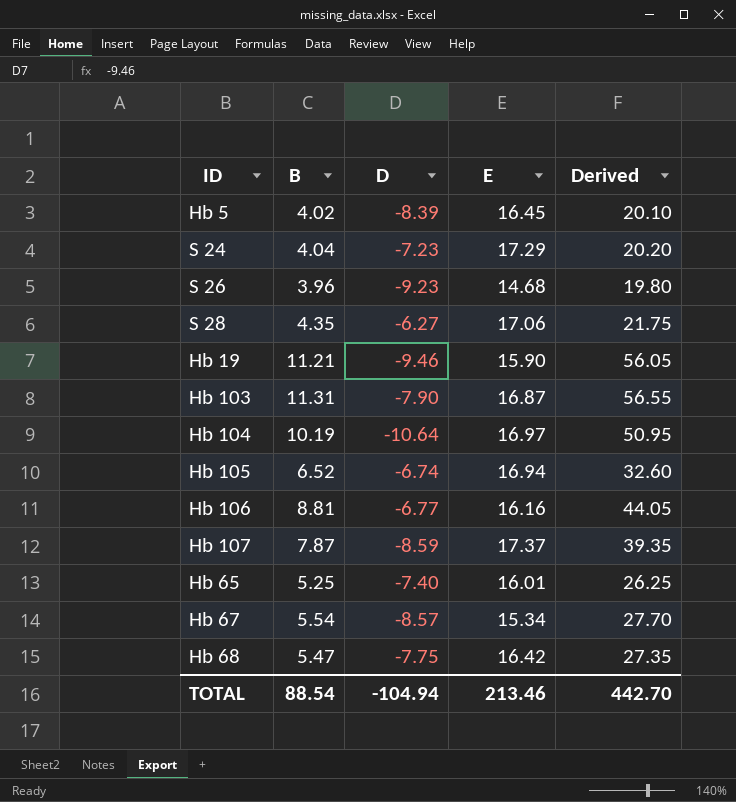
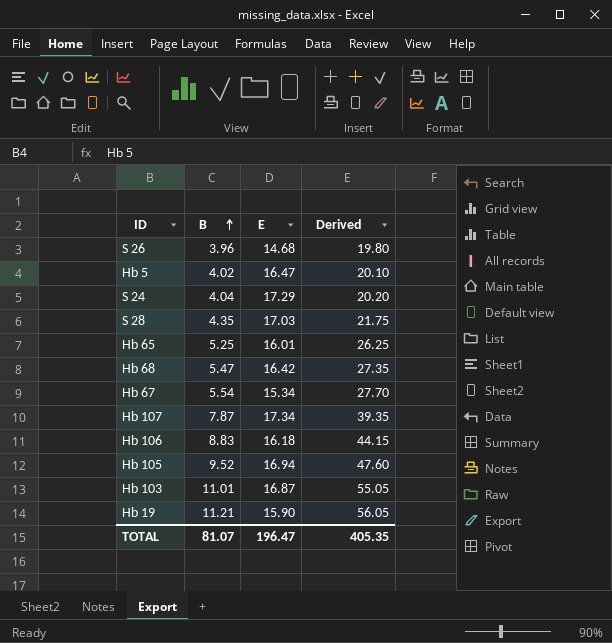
row order: none -> B ascending
column D | position: 3 -> none
row Hb 104: 10.19 | -10.64 | 16.97 | 50.95 -> none
Hb 5 | E: 16.45 -> 16.47
S 28 | E: 17.06 -> 17.03
Hb 107 | E: 17.37 -> 17.34
Hb 106 | B: 8.81 -> 8.83
Hb 106 | E: 16.16 -> 16.18
Hb 106 | Derived: 44.05 -> 44.15
Hb 105 | B: 6.52 -> 9.52
Hb 105 | Derived: 32.60 -> 47.60
Hb 103 | B: 11.31 -> 11.01
Hb 103 | Derived: 56.55 -> 55.05
TOTAL | B: 88.54 -> 81.07
TOTAL | E: 213.46 -> 196.47
TOTAL | Derived: 442.70 -> 405.35

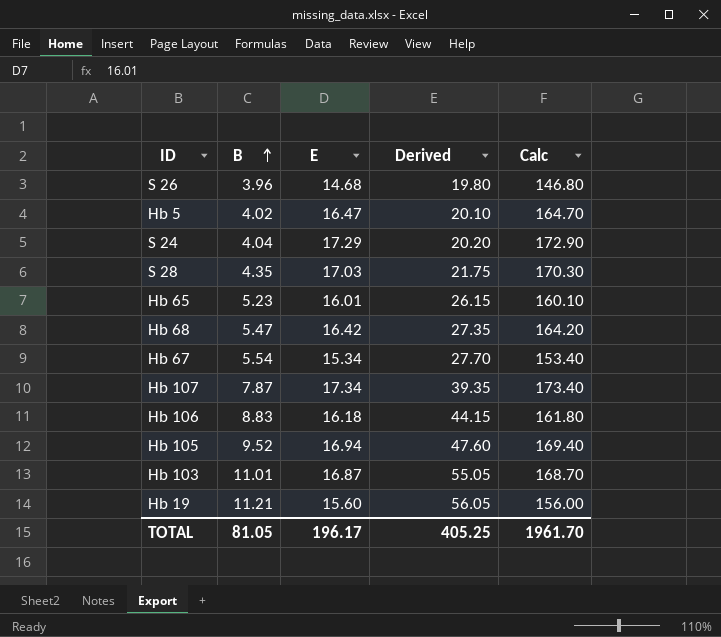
column Calc | formula: none -> [E] * 10
Hb 65 | B: 5.25 -> 5.23
Hb 65 | Derived: 26.25 -> 26.15
Hb 19 | E: 15.90 -> 15.60
TOTAL | B: 81.07 -> 81.05
TOTAL | E: 196.47 -> 196.17
TOTAL | Derived: 405.35 -> 405.25

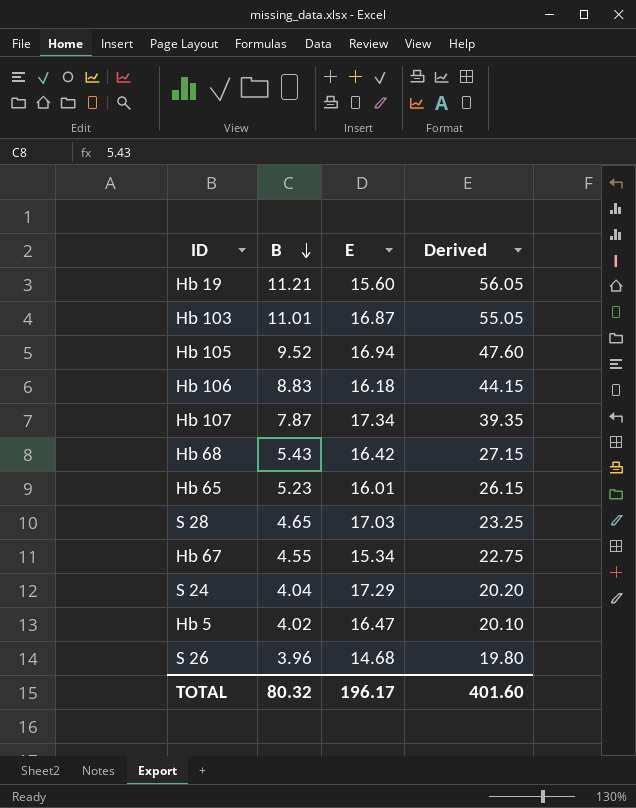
row order: B ascending -> B descending
column Calc | formula: [E] * 10 -> none
Hb 68 | B: 5.47 -> 5.43
Hb 68 | Derived: 27.35 -> 27.15
S 28 | B: 4.35 -> 4.65
S 28 | Derived: 21.75 -> 23.25
Hb 67 | B: 5.54 -> 4.55
Hb 67 | Derived: 27.70 -> 22.75
TOTAL | B: 81.05 -> 80.32
TOTAL | Derived: 405.25 -> 401.60

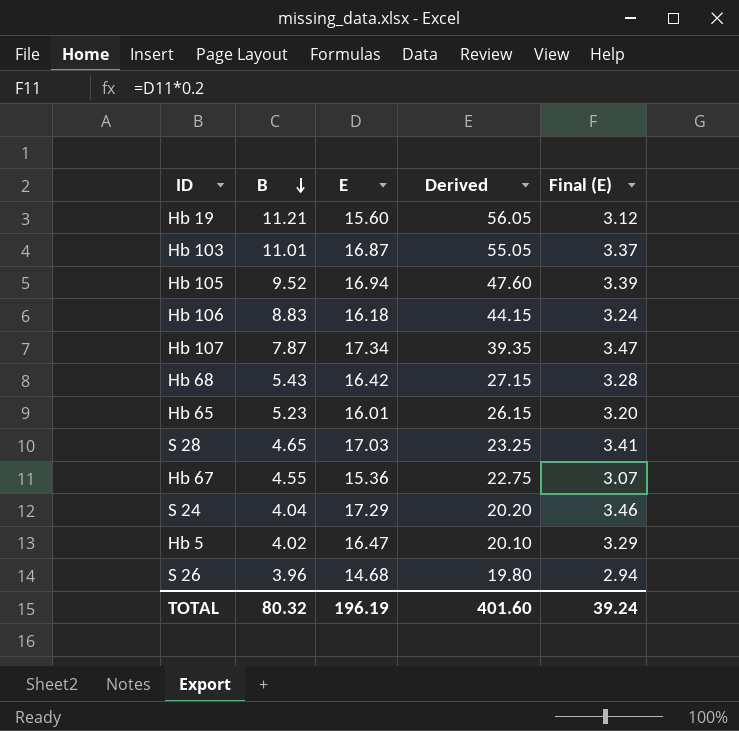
column Final (E) | formula: none -> [E] * 0.2
Hb 67 | E: 15.34 -> 15.36
TOTAL | E: 196.17 -> 196.19

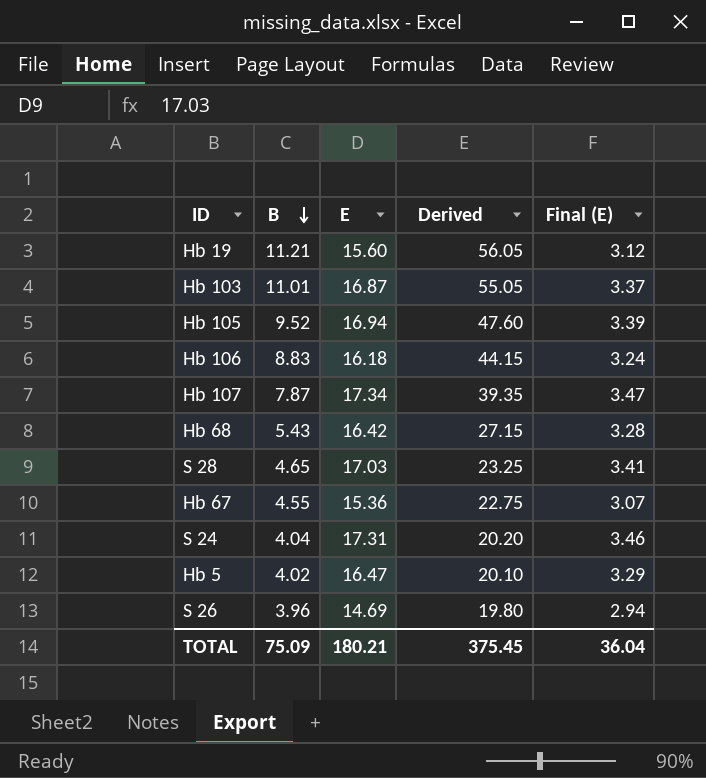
row Hb 65: 5.23 | 16.01 | 26.15 | 3.20 -> none
S 24 | E: 17.29 -> 17.31
S 26 | E: 14.68 -> 14.69
TOTAL | B: 80.32 -> 75.09
TOTAL | E: 196.19 -> 180.21
TOTAL | Derived: 401.60 -> 375.45
TOTAL | Final (E): 39.24 -> 36.04

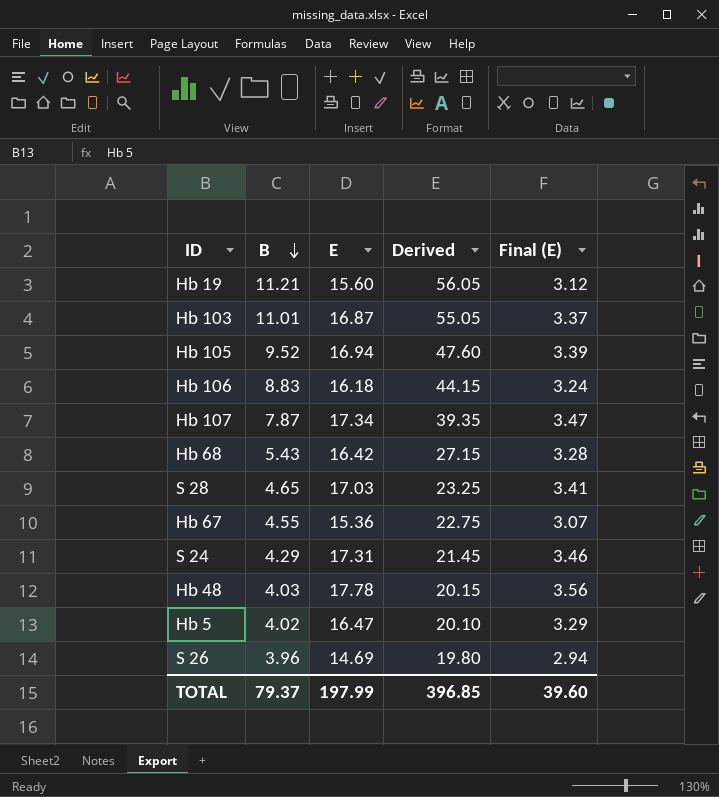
S 24 | B: 4.04 -> 4.29
S 24 | Derived: 20.20 -> 21.45
row Hb 48: none -> 4.03 | 17.78 | 20.15 | 3.56
TOTAL | B: 75.09 -> 79.37
TOTAL | E: 180.21 -> 197.99
TOTAL | Derived: 375.45 -> 396.85
TOTAL | Final (E): 36.04 -> 39.60

